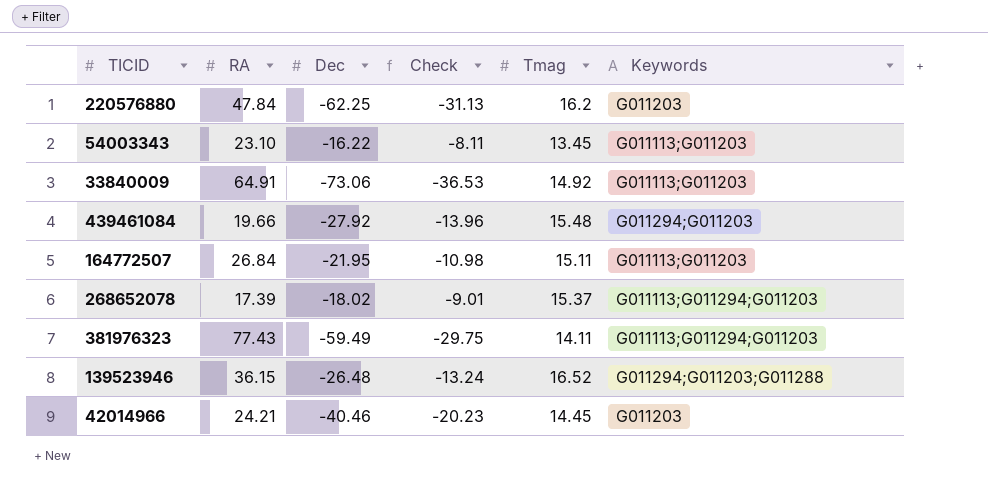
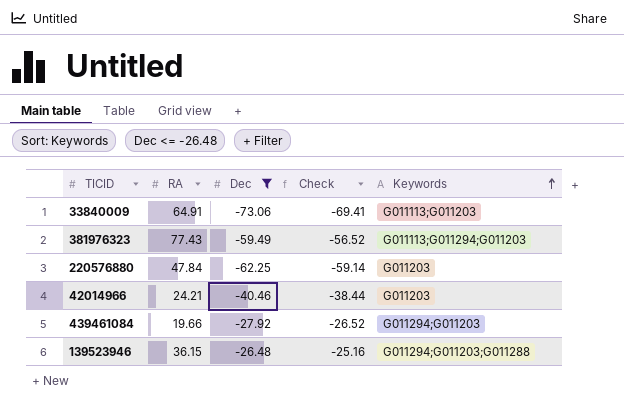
filter: none -> Dec <= -26.48
row order: none -> Keywords ascending
column Tmag | position: 5 -> none
column Check | formula: [Dec] * 0.5 -> [Dec] * 0.95

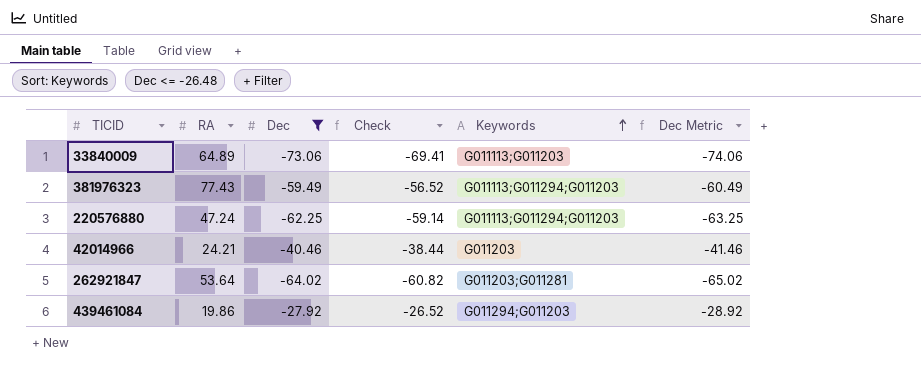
column Dec Metric | formula: none -> [Dec] - 1
row 139523946: 36.15 | -26.48 | -25.16 | G011294;G011203;G011288 -> none
33840009 | RA: 64.91 -> 64.89
220576880 | RA: 47.84 -> 47.24
220576880 | Keywords: G011203 -> G011113;G011294;G011203
row 262921847: none -> 53.64 | -64.02 | -60.82 | G011203;G011281 | -65.02
439461084 | RA: 19.66 -> 19.86

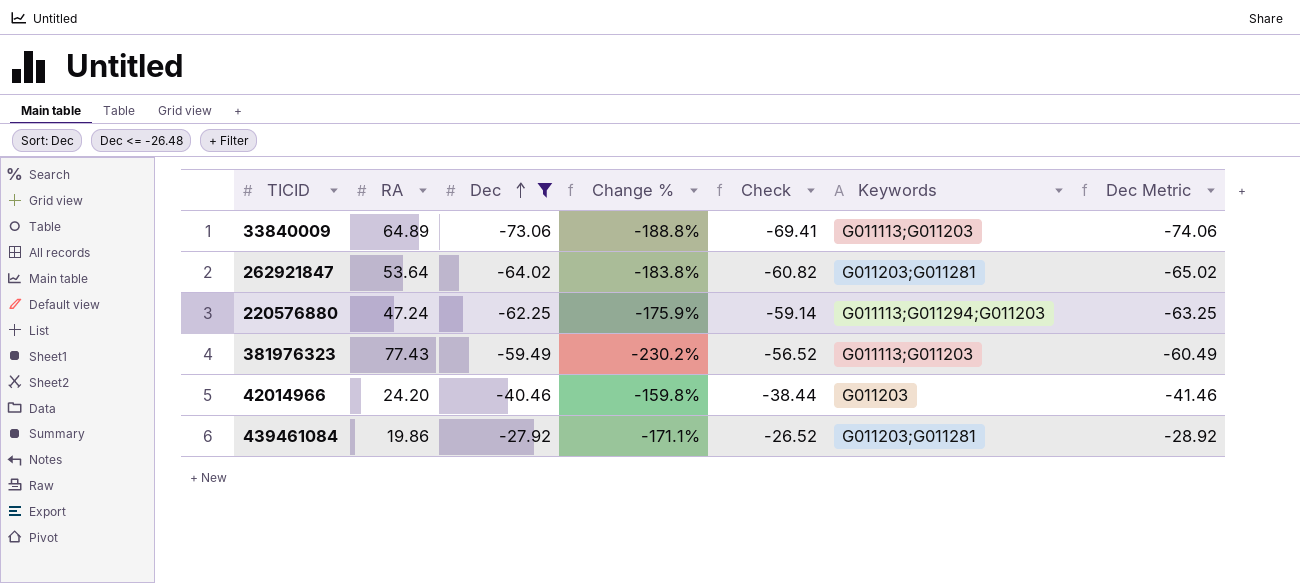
row order: Keywords ascending -> Dec ascending
column Change % | formula: none -> ([RA] - [Dec]) / [Dec]
381976323 | Keywords: G011113;G011294;G011203 -> G011113;G011203
42014966 | RA: 24.21 -> 24.20
439461084 | Keywords: G011294;G011203 -> G011203;G011281

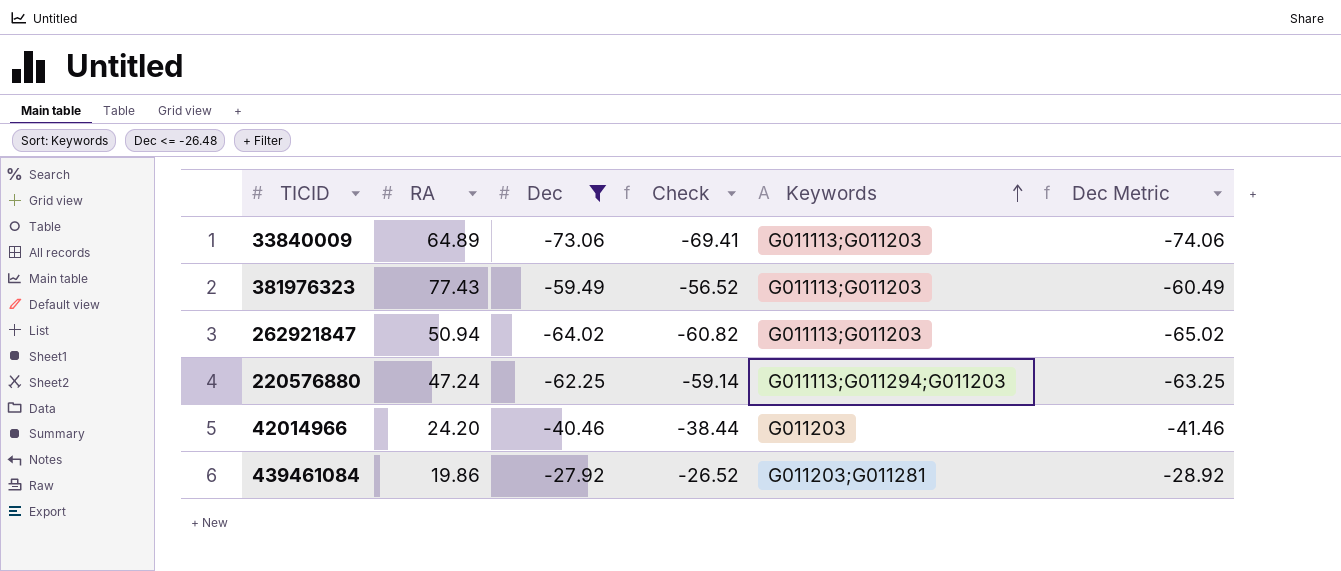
row order: Dec ascending -> Keywords ascending
column Change % | formula: ([RA] - [Dec]) / [Dec] -> none
262921847 | RA: 53.64 -> 50.94
262921847 | Keywords: G011203;G011281 -> G011113;G011203

